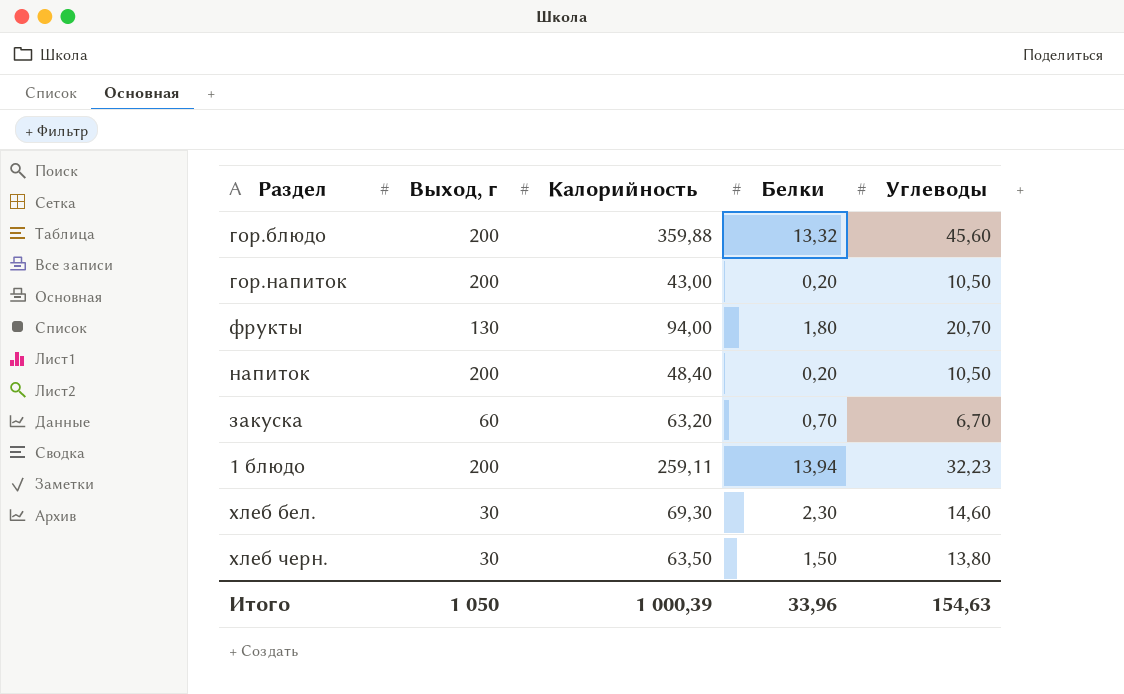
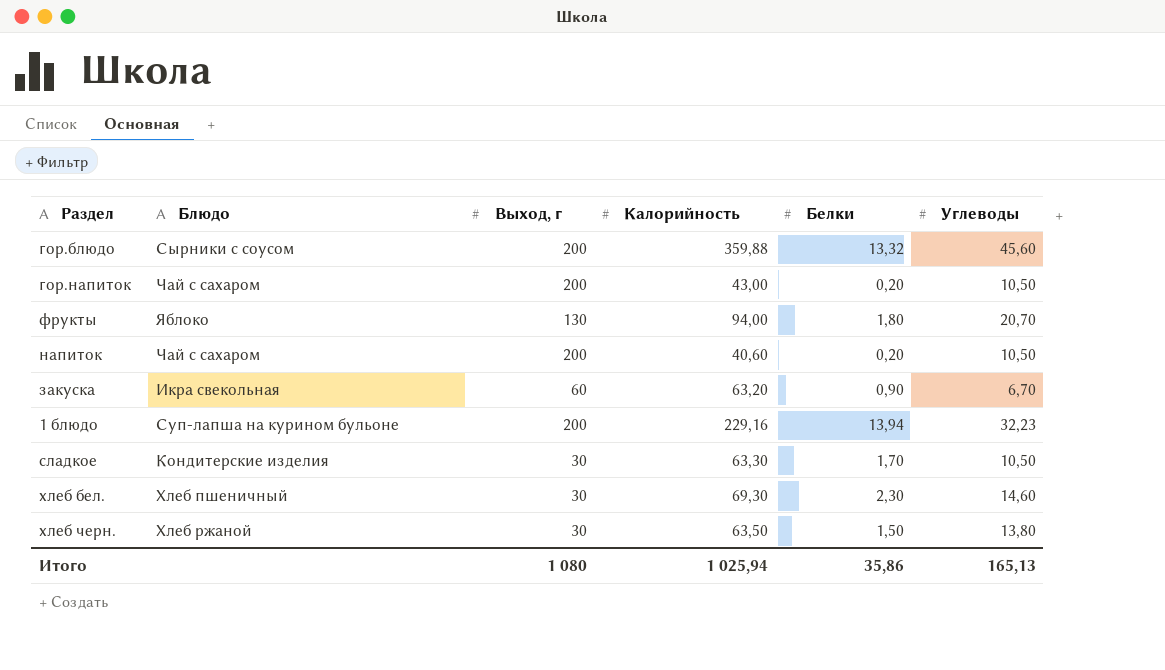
column Блюдо | position: none -> 2
напиток | Калорийность: 48,40 -> 40,60
закуска | Белки: 0,70 -> 0,90
1 блюдо | Калорийность: 259,11 -> 229,16
row сладкое: none -> Кондитерские изделия | 30 | 63,30 | 1,70 | 10,50
Итого | Выход, г: 1 050 -> 1 080
Итого | Калорийность: 1 000,39 -> 1 025,94
Итого | Белки: 33,96 -> 35,86
Итого | Углеводы: 154,63 -> 165,13

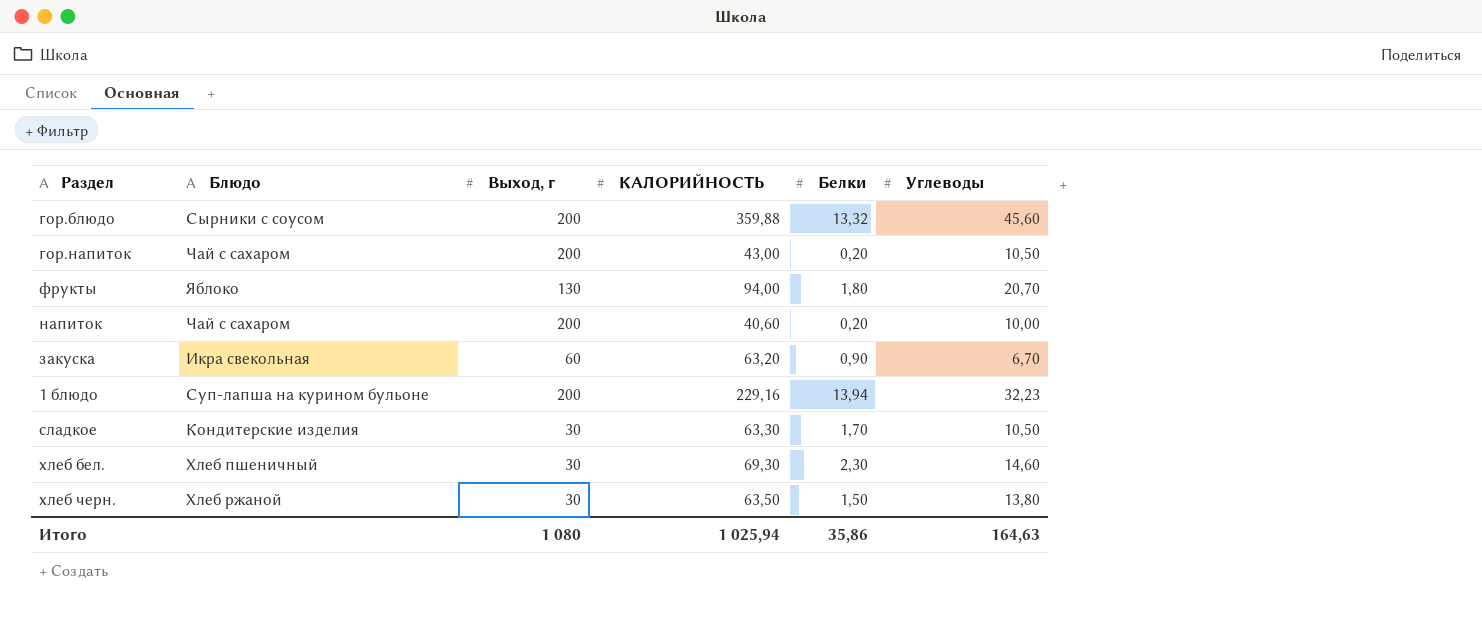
column name: Калорийность -> КАЛОРИЙНОСТЬ
напиток | Углеводы: 10,50 -> 10,00
Итого | Углеводы: 165,13 -> 164,63

